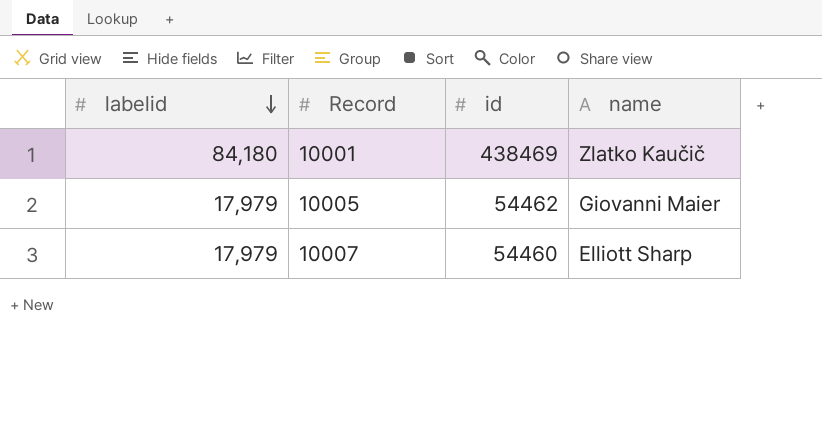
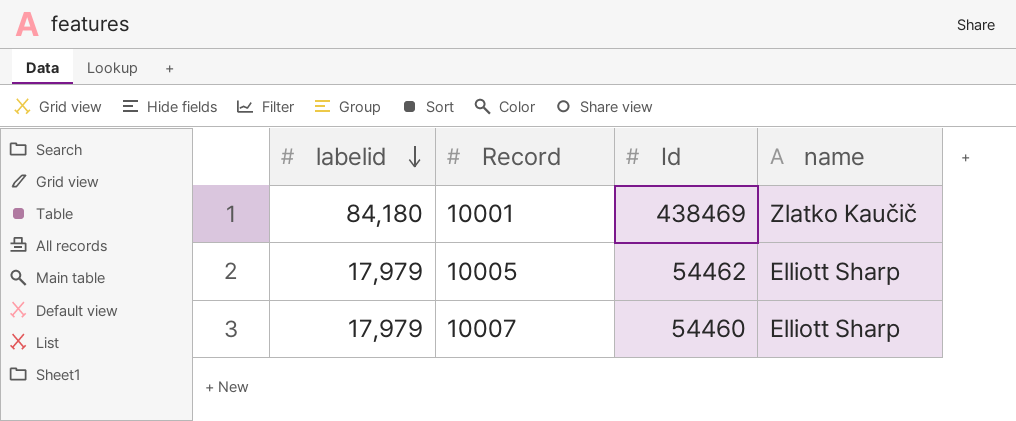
column name: id -> Id
10005 | name: Giovanni Maier -> Elliott Sharp

